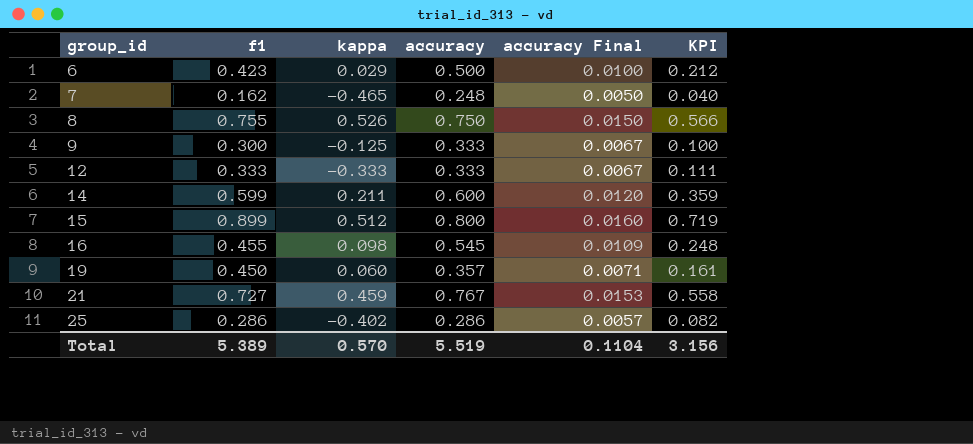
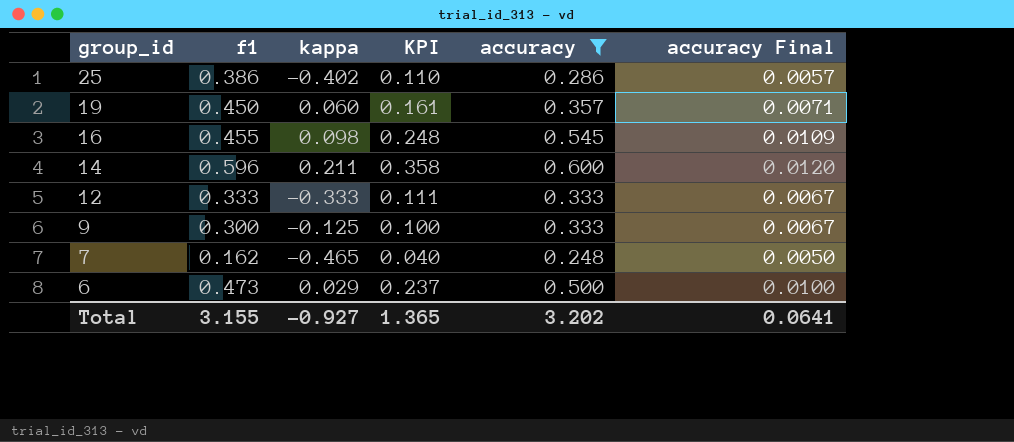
filter: none -> accuracy <= 0.600
row order: group_id ascending -> group_id descending
column KPI | position: 6 -> 4
25 | f1: 0.286 -> 0.386
25 | KPI: 0.082 -> 0.110
14 | f1: 0.599 -> 0.596
14 | KPI: 0.359 -> 0.358
6 | f1: 0.423 -> 0.473
6 | KPI: 0.212 -> 0.237
Total | f1: 5.389 -> 3.155
Total | kappa: 0.570 -> -0.927
Total | KPI: 3.156 -> 1.365
Total | accuracy: 5.519 -> 3.202
Total | accuracy Final: 0.1104 -> 0.0641

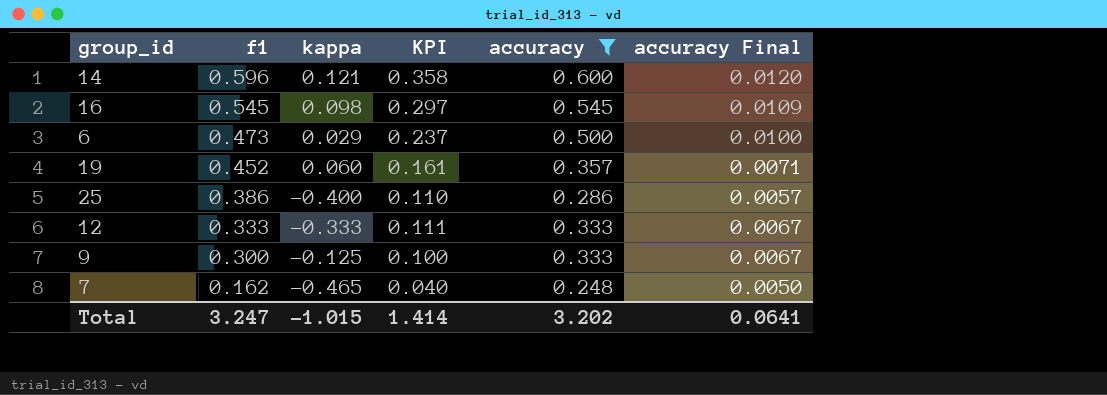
row order: group_id descending -> f1 descending
14 | kappa: 0.211 -> 0.121
16 | f1: 0.455 -> 0.545
16 | KPI: 0.248 -> 0.297
19 | f1: 0.450 -> 0.452
25 | kappa: -0.402 -> -0.400
Total | f1: 3.155 -> 3.247
Total | kappa: -0.927 -> -1.015
Total | KPI: 1.365 -> 1.414

